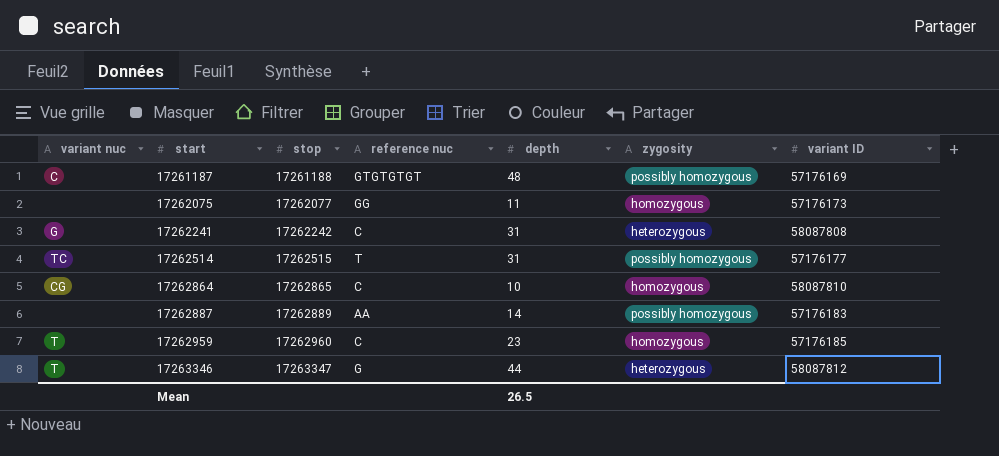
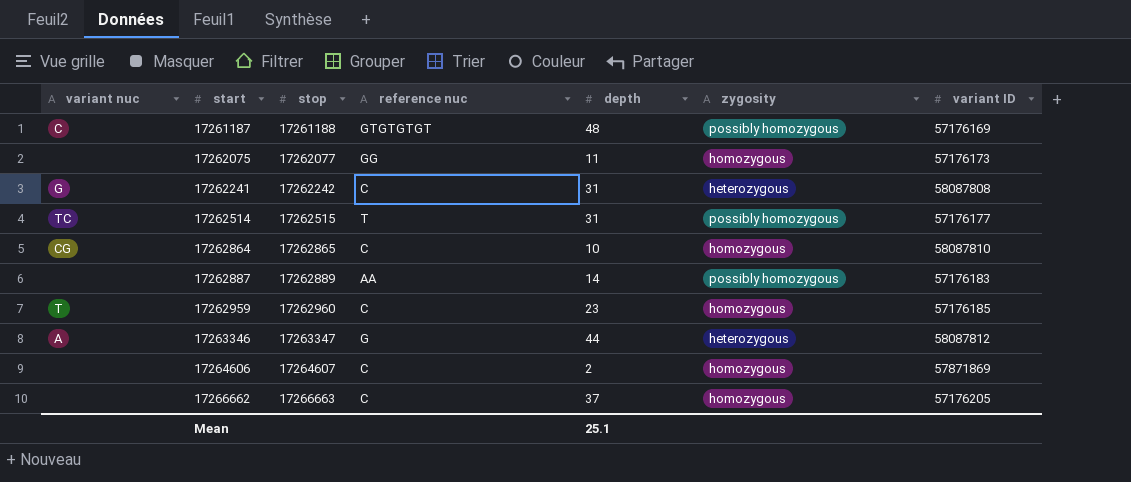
17263346 | variant nuc: T -> A
row 17264606: none -> none | 17264607 | C | 2 | homozygous | 57871869
row 17266662: none -> none | 17266663 | C | 37 | homozygous | 57176205
Mean | depth: 26.5 -> 25.1

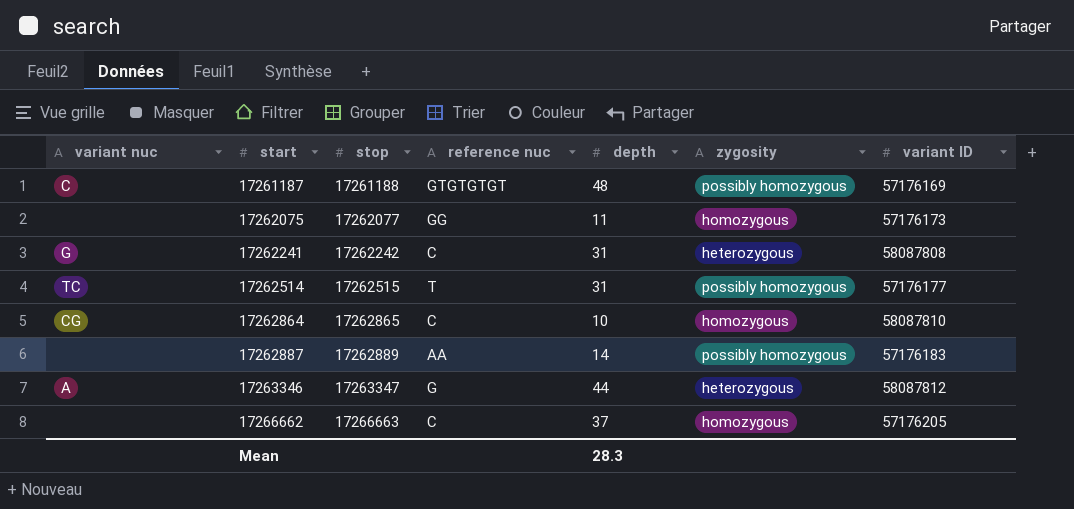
row 17262959: T | 17262960 | C | 23 | homozygous | 57176185 -> none
row 17264606: none | 17264607 | C | 2 | homozygous | 57871869 -> none
Mean | depth: 25.1 -> 28.3

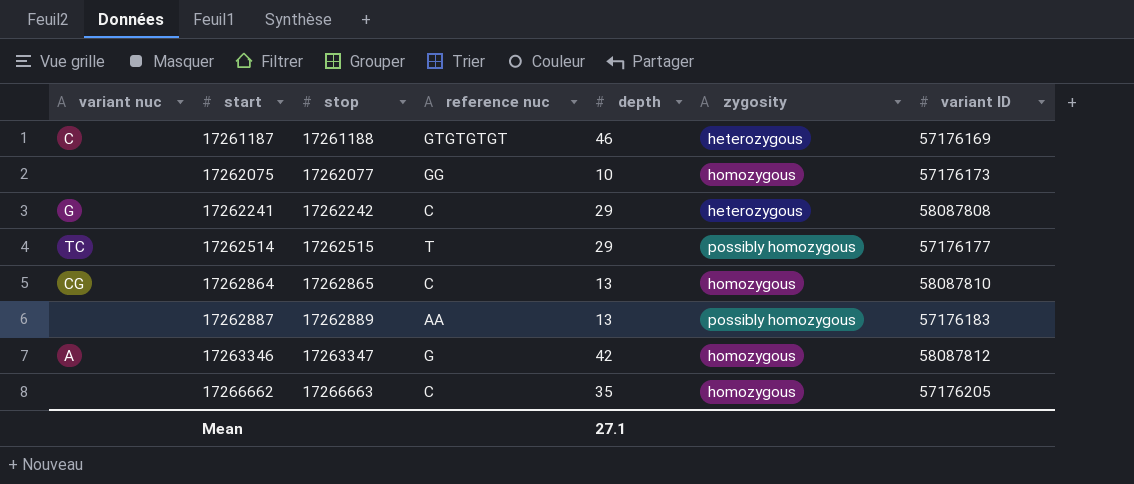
17261187 | depth: 48 -> 46
17261187 | zygosity: possibly homozygous -> heterozygous
17262075 | depth: 11 -> 10
17262241 | depth: 31 -> 29
17262514 | depth: 31 -> 29
17262864 | depth: 10 -> 13
17262887 | depth: 14 -> 13
17263346 | depth: 44 -> 42
17263346 | zygosity: heterozygous -> homozygous
17266662 | depth: 37 -> 35
Mean | depth: 28.3 -> 27.1

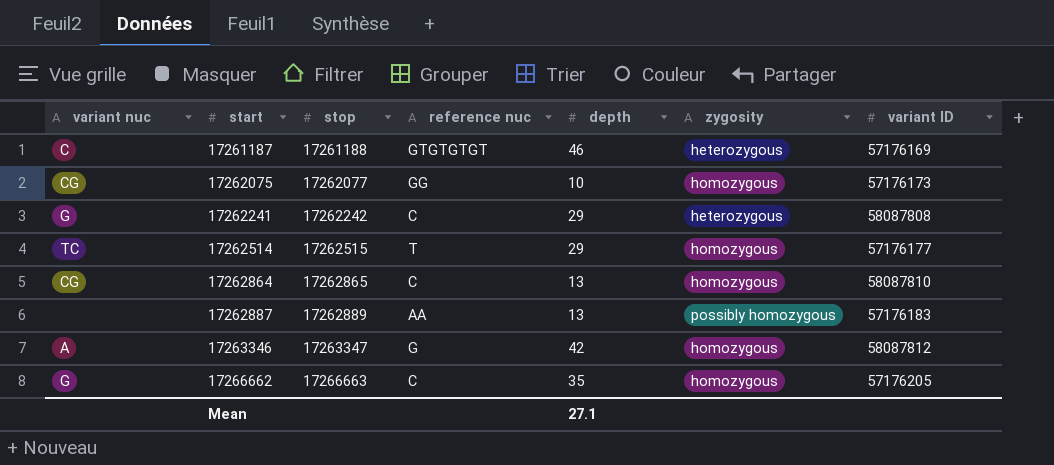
17262075 | variant nuc: none -> CG
17262514 | zygosity: possibly homozygous -> homozygous
17266662 | variant nuc: none -> G

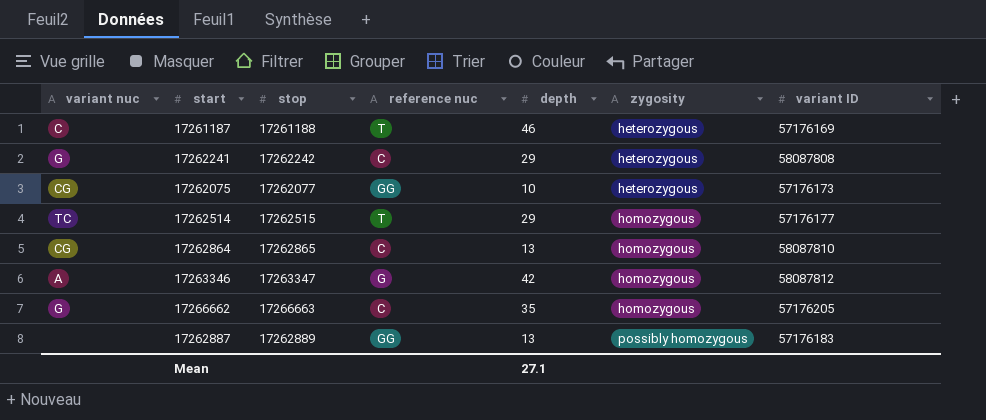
row order: start ascending -> zygosity ascending
17261187 | reference nuc: GTGTGTGT -> T
17262075 | zygosity: homozygous -> heterozygous
17262887 | reference nuc: AA -> GG

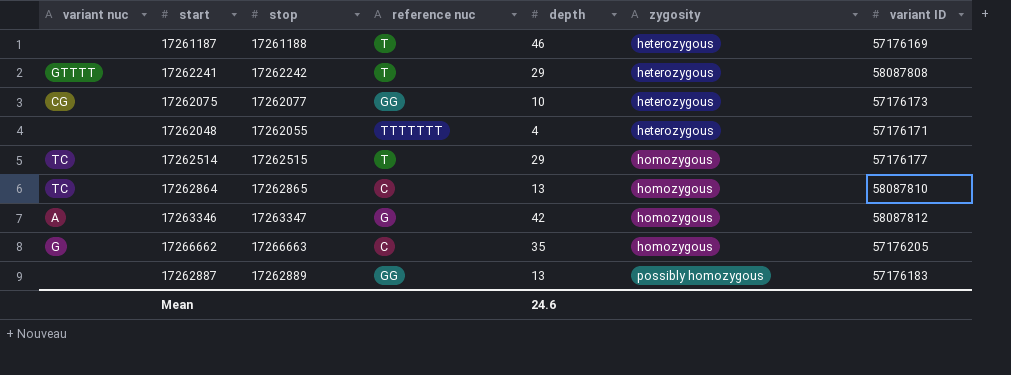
17261187 | variant nuc: C -> none
17262241 | variant nuc: G -> GTTTT
17262241 | reference nuc: C -> T
row 17262048: none -> none | 17262055 | TTTTTTT | 4 | heterozygous | 57176171
17262864 | variant nuc: CG -> TC
Mean | depth: 27.1 -> 24.6

